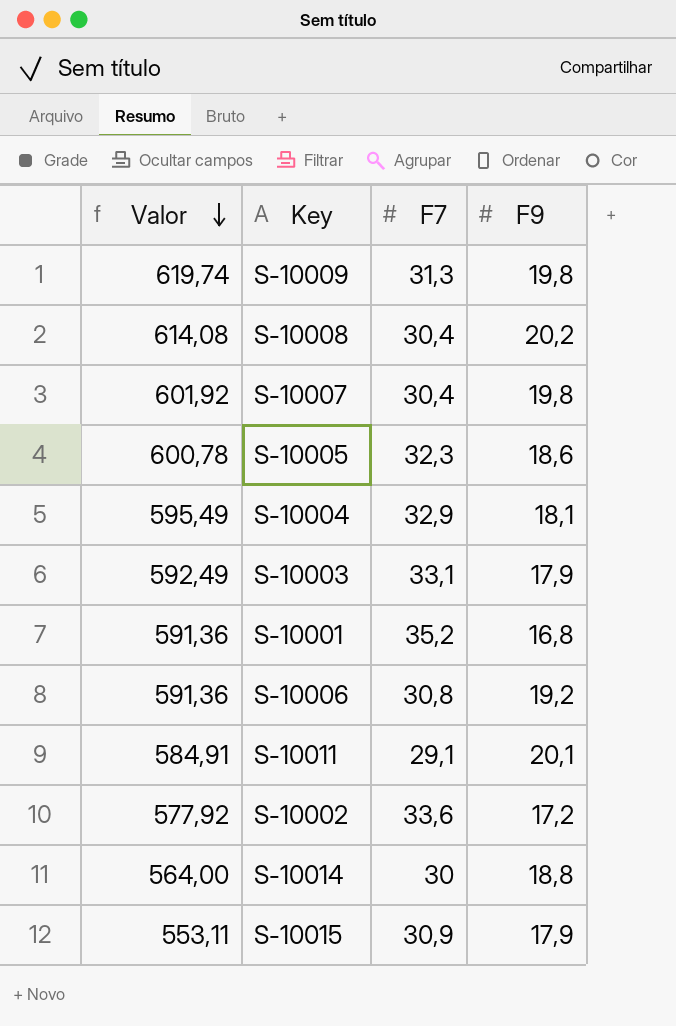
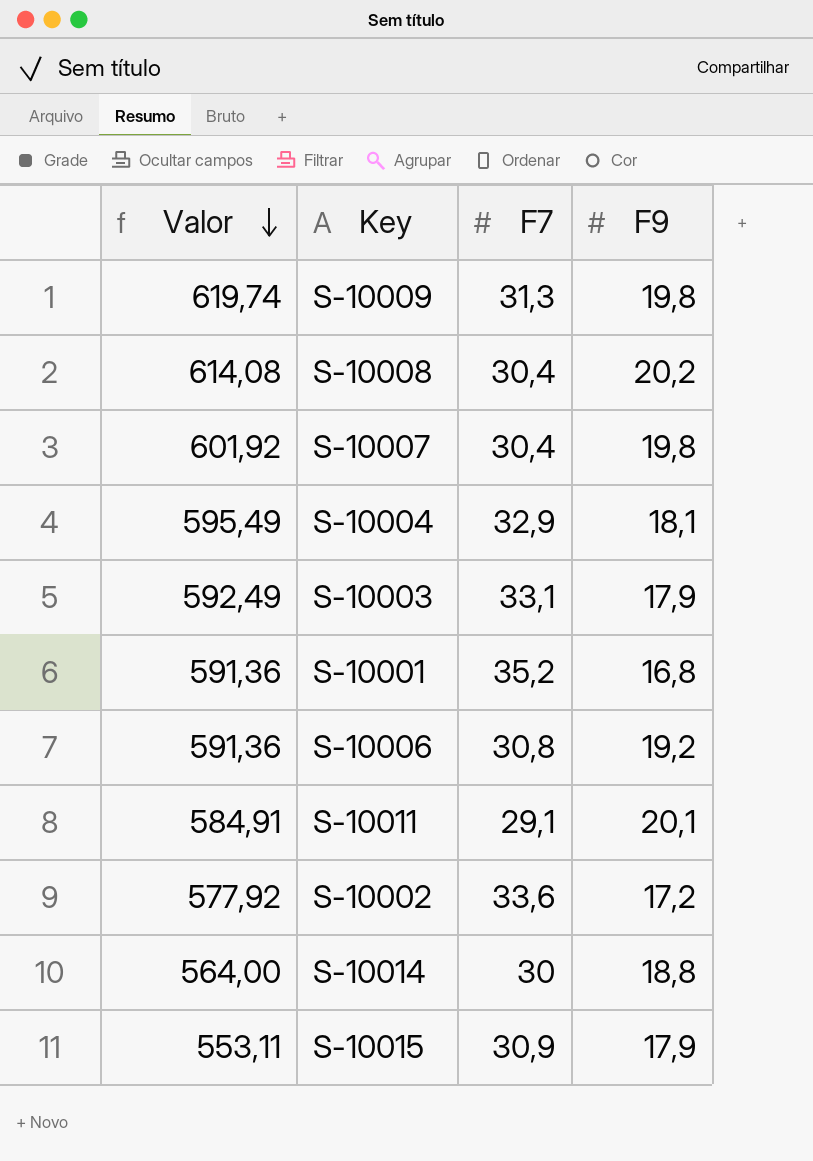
row S-10005: 600,78 | 32,3 | 18,6 -> none

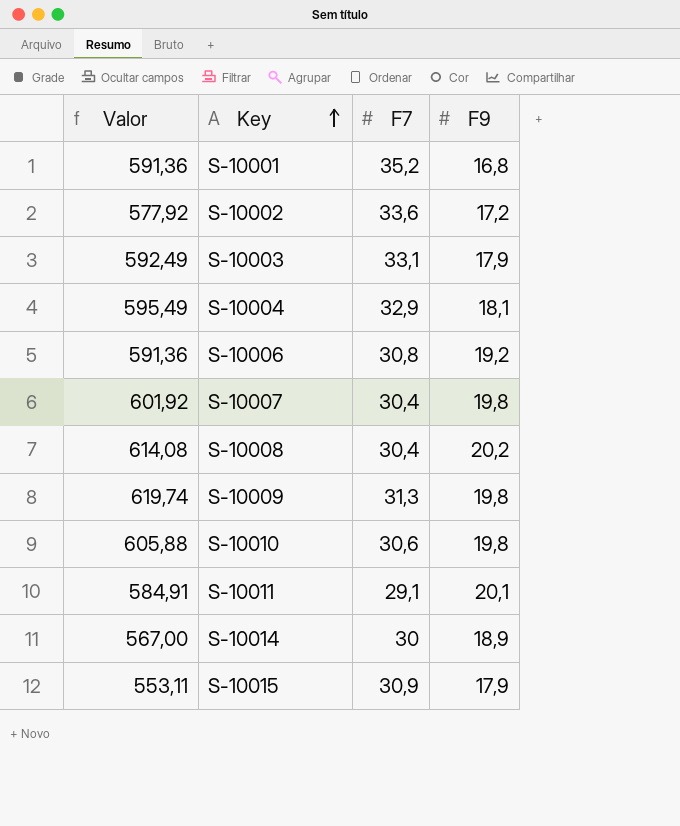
row order: Valor descending -> Key ascending
row S-10010: none -> 605,88 | 30,6 | 19,8
S-10014 | Valor: 564,00 -> 567,00
S-10014 | F9: 18,8 -> 18,9

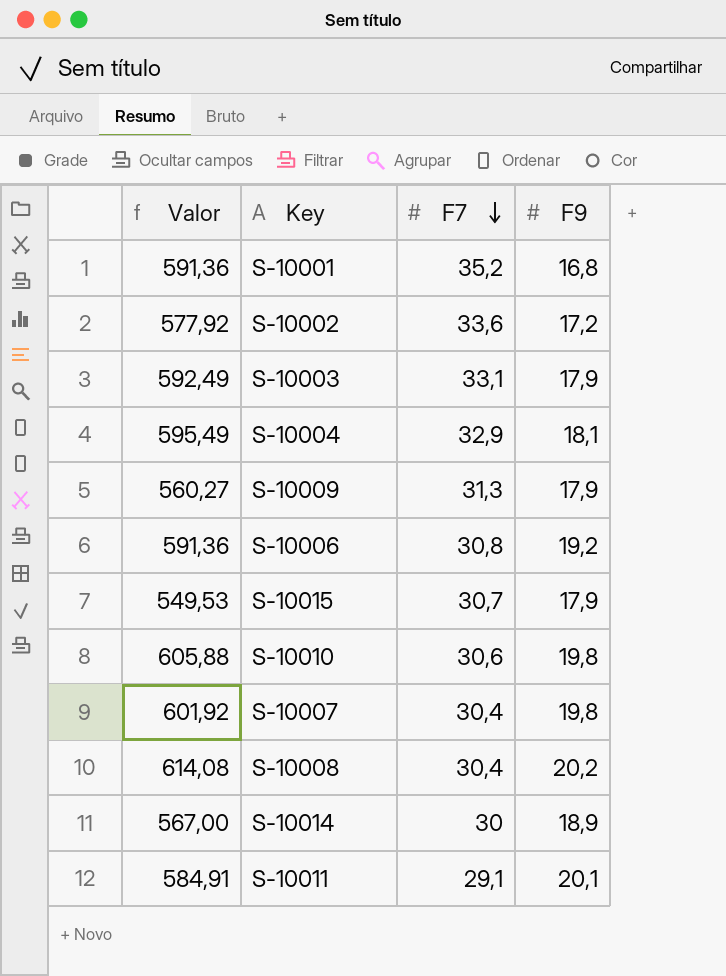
row order: Key ascending -> F7 descending
S-10009 | Valor: 619,74 -> 560,27
S-10009 | F9: 19,8 -> 17,9
S-10015 | Valor: 553,11 -> 549,53
S-10015 | F7: 30,9 -> 30,7

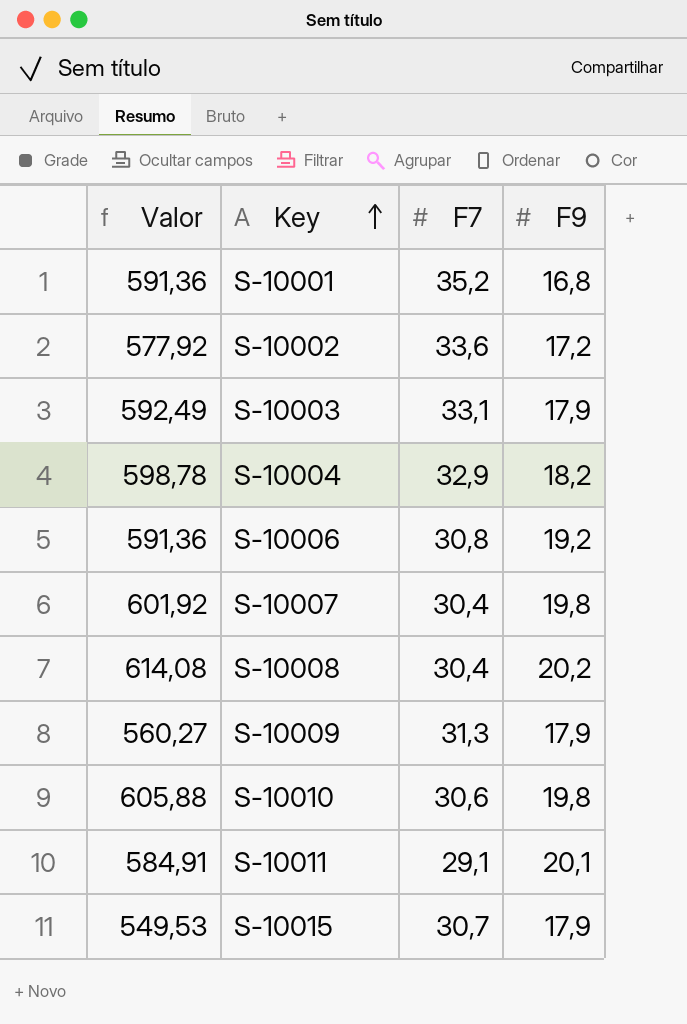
row order: F7 descending -> Key ascending
row S-10014: 567,00 | 30 | 18,9 -> none
S-10004 | Valor: 595,49 -> 598,78
S-10004 | F9: 18,1 -> 18,2

